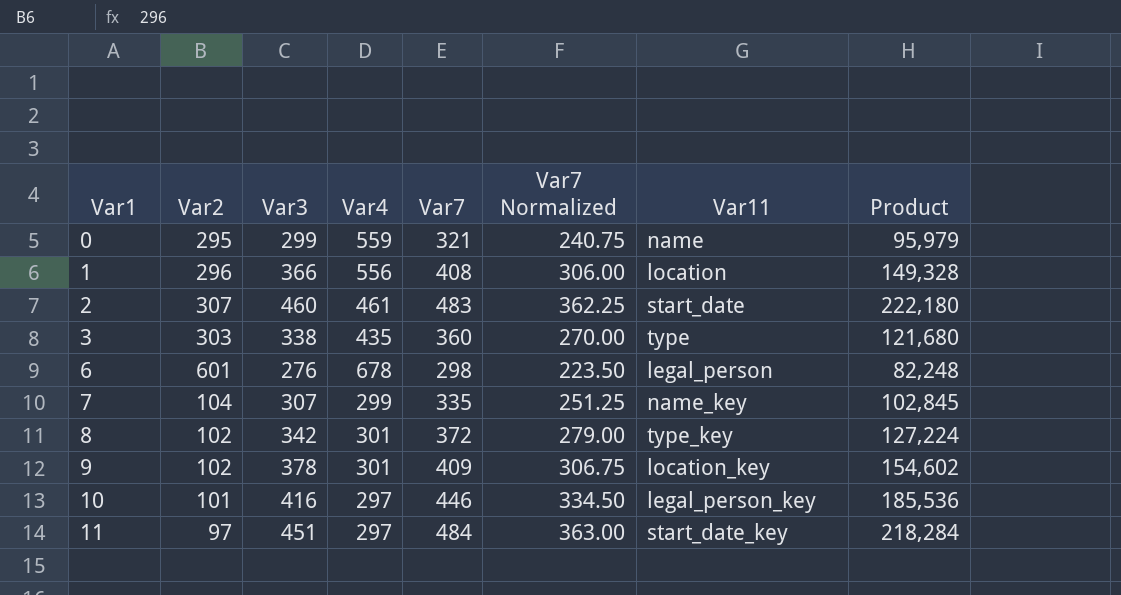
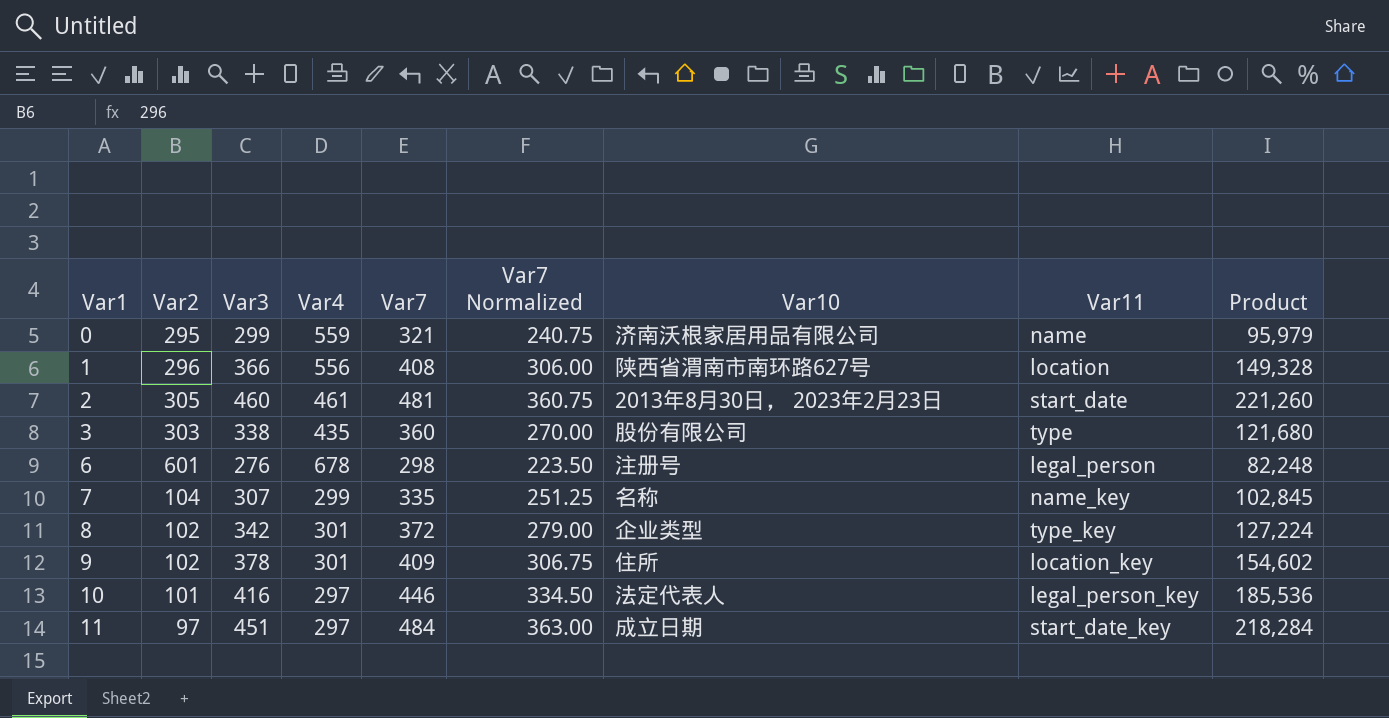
column Var10 | position: none -> 7
2 | Var2: 307 -> 305
2 | Var7: 483 -> 481
2 | Var7 Normalized: 362.25 -> 360.75
2 | Product: 222,180 -> 221,260

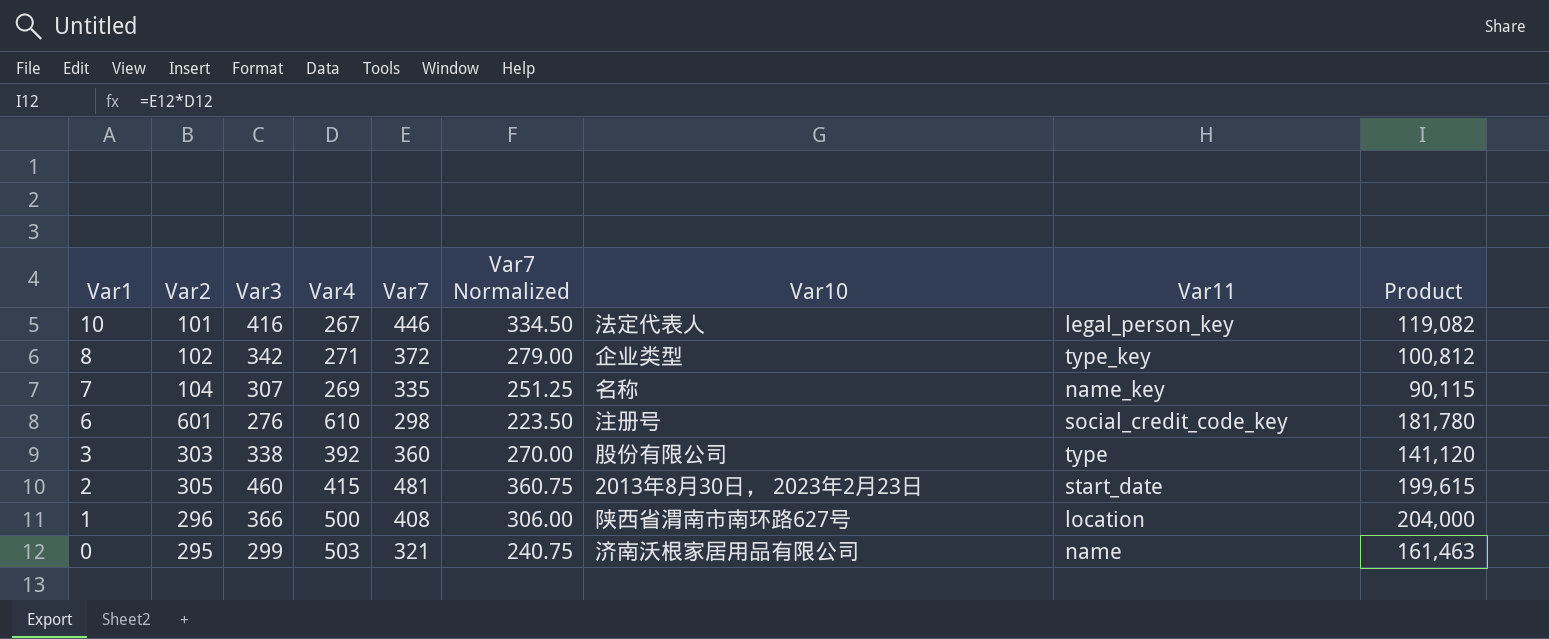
row order: Var1 ascending -> Var1 descending
column Product | formula: [Var3] * [Var7] -> [Var4] * [Var7]
row 9: 102 | 378 | 301 | 409 | 306.75 | 住所 | location_key | 154,602 -> none
row 11: 97 | 451 | 297 | 484 | 363.00 | 成立日期 | start_date_key | 218,284 -> none
10 | Var4: 297 -> 267
8 | Var4: 301 -> 271
7 | Var4: 299 -> 269
6 | Var4: 678 -> 610
6 | Var11: legal_person -> social_credit_code_key
3 | Var4: 435 -> 392
2 | Var4: 461 -> 415
1 | Var4: 556 -> 500
0 | Var4: 559 -> 503

